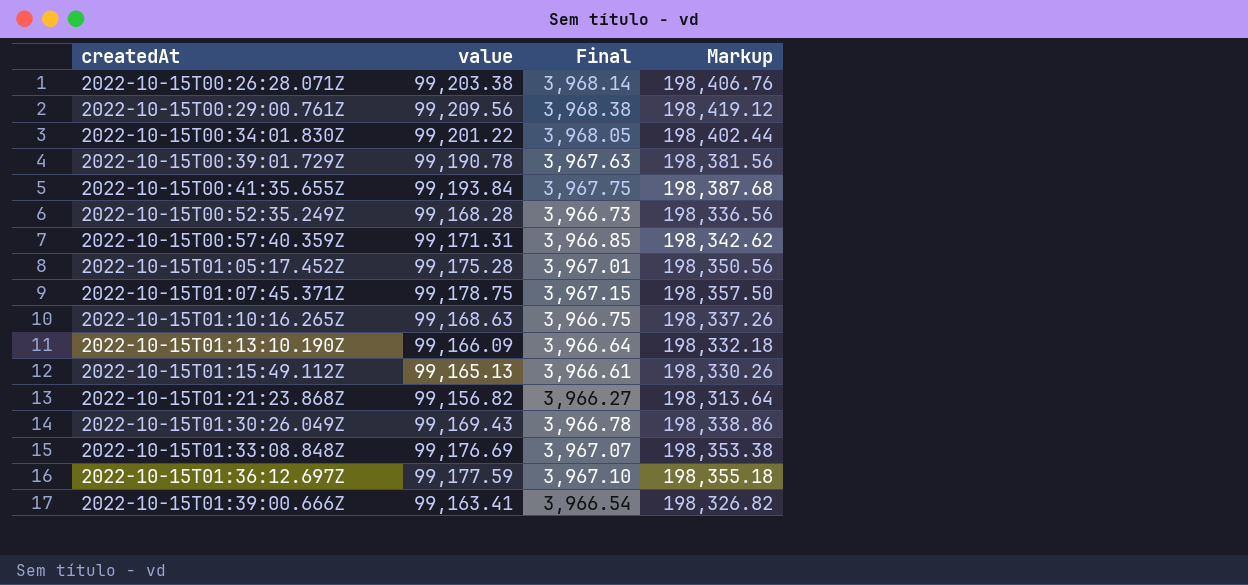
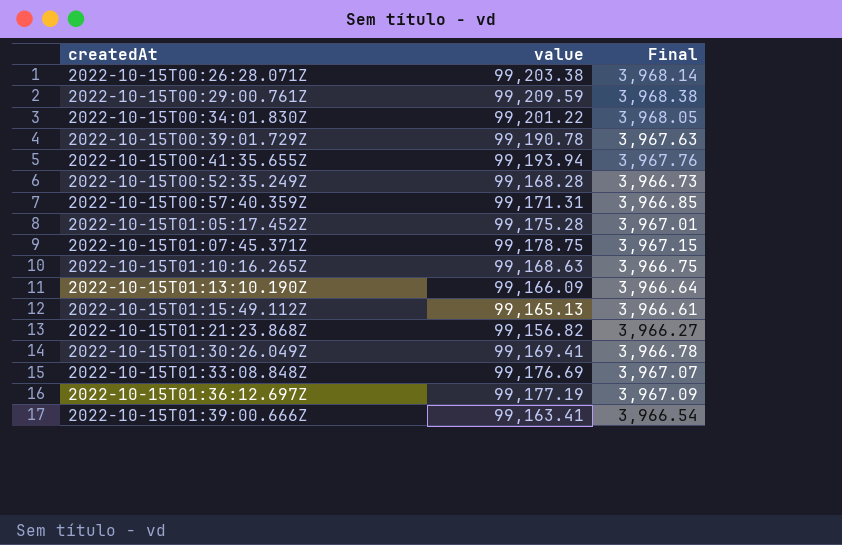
column Markup | formula: [value] * 2 -> none
2022-10-15T00:29:00.761Z | value: 99,209.56 -> 99,209.59
2022-10-15T00:41:35.655Z | value: 99,193.84 -> 99,193.94
2022-10-15T00:41:35.655Z | Final: 3,967.75 -> 3,967.76
2022-10-15T01:30:26.049Z | value: 99,169.43 -> 99,169.41
2022-10-15T01:36:12.697Z | value: 99,177.59 -> 99,177.19
2022-10-15T01:36:12.697Z | Final: 3,967.10 -> 3,967.09

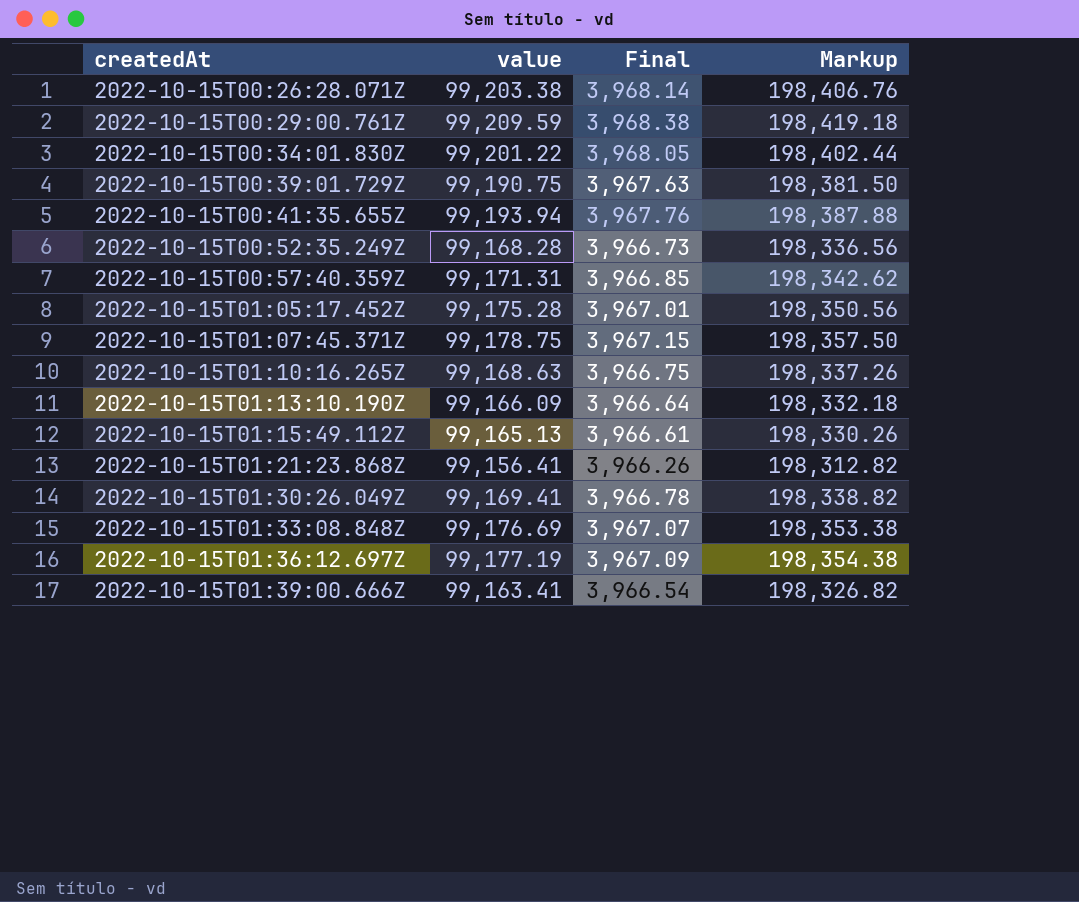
column Markup | formula: none -> [value] * 2
2022-10-15T00:39:01.729Z | value: 99,190.78 -> 99,190.75
2022-10-15T01:21:23.868Z | value: 99,156.82 -> 99,156.41
2022-10-15T01:21:23.868Z | Final: 3,966.27 -> 3,966.26

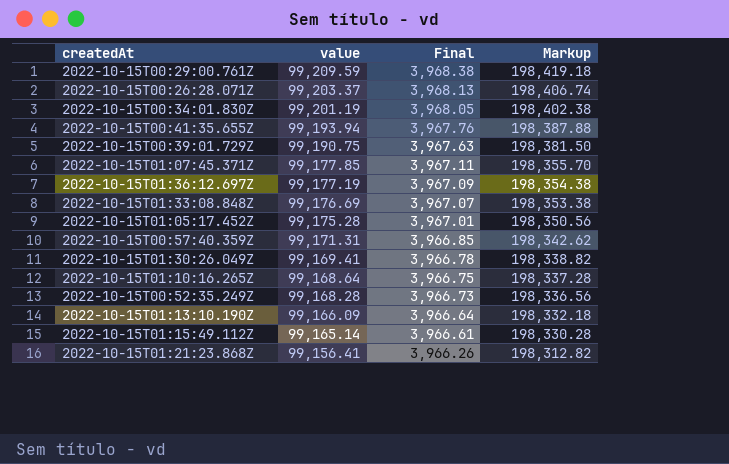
row order: createdAt ascending -> value descending
row 2022-10-15T01:39:00.666Z: 99,163.41 | 3,966.54 | 198,326.82 -> none
2022-10-15T00:26:28.071Z | value: 99,203.38 -> 99,203.37
2022-10-15T00:26:28.071Z | Final: 3,968.14 -> 3,968.13
2022-10-15T00:26:28.071Z | Markup: 198,406.76 -> 198,406.74
2022-10-15T00:34:01.830Z | value: 99,201.22 -> 99,201.19
2022-10-15T00:34:01.830Z | Markup: 198,402.44 -> 198,402.38
2022-10-15T01:07:45.371Z | value: 99,178.75 -> 99,177.85
2022-10-15T01:07:45.371Z | Final: 3,967.15 -> 3,967.11
2022-10-15T01:07:45.371Z | Markup: 198,357.50 -> 198,355.70
2022-10-15T01:10:16.265Z | value: 99,168.63 -> 99,168.64
2022-10-15T01:10:16.265Z | Markup: 198,337.26 -> 198,337.28
2022-10-15T01:15:49.112Z | value: 99,165.13 -> 99,165.14
2022-10-15T01:15:49.112Z | Markup: 198,330.26 -> 198,330.28

